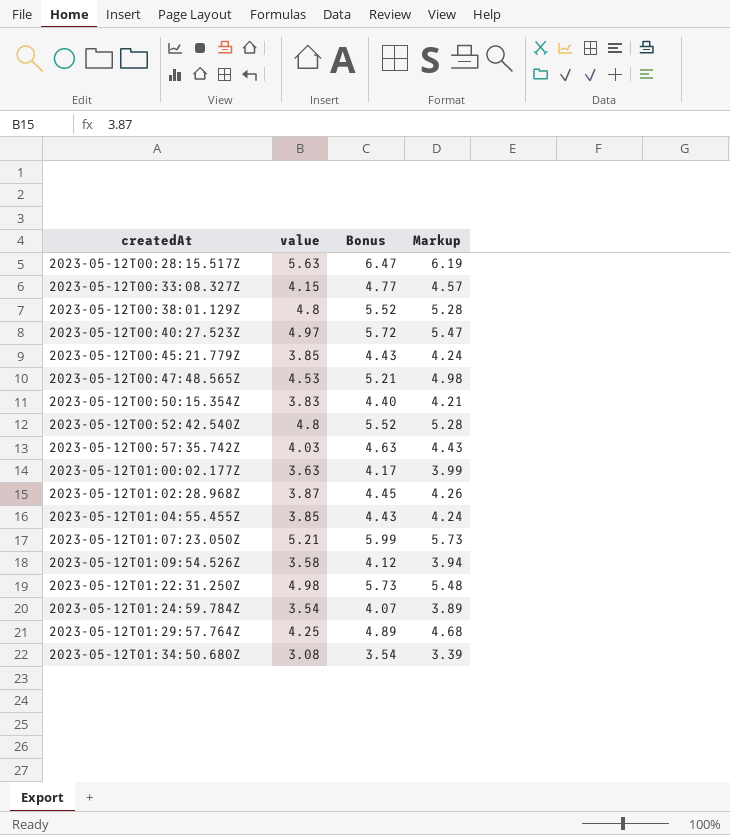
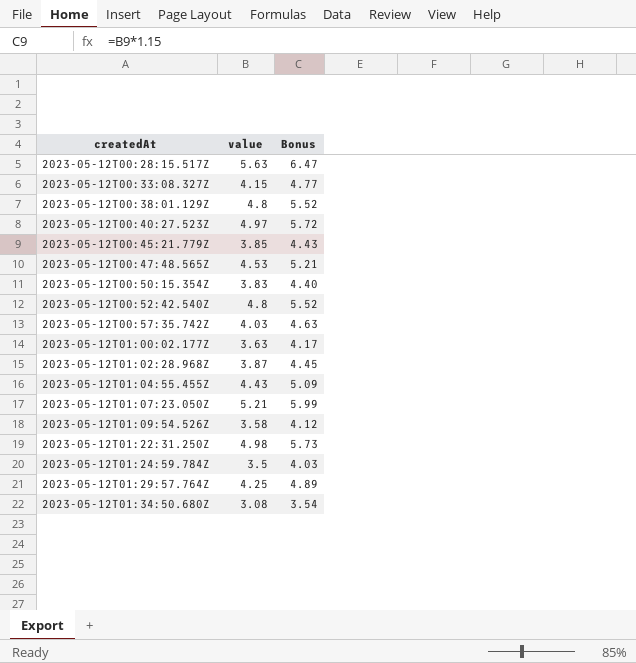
column Markup | formula: [value] * 1.1 -> none
2023-05-12T01:04:55.455Z | value: 3.85 -> 4.43
2023-05-12T01:04:55.455Z | Bonus: 4.43 -> 5.09
2023-05-12T01:24:59.784Z | value: 3.54 -> 3.5
2023-05-12T01:24:59.784Z | Bonus: 4.07 -> 4.03

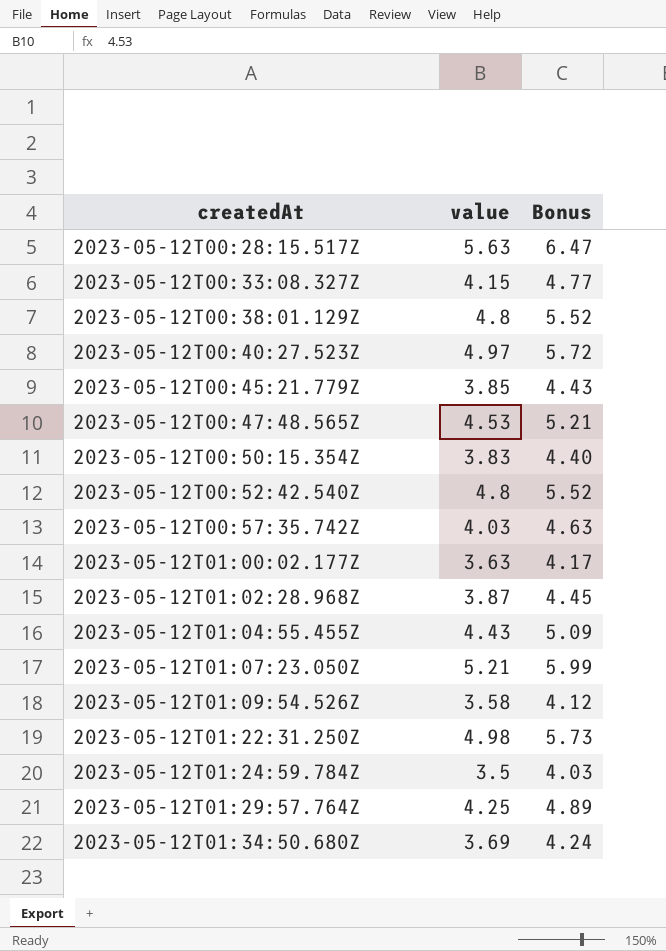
2023-05-12T01:34:50.680Z | value: 3.08 -> 3.69
2023-05-12T01:34:50.680Z | Bonus: 3.54 -> 4.24

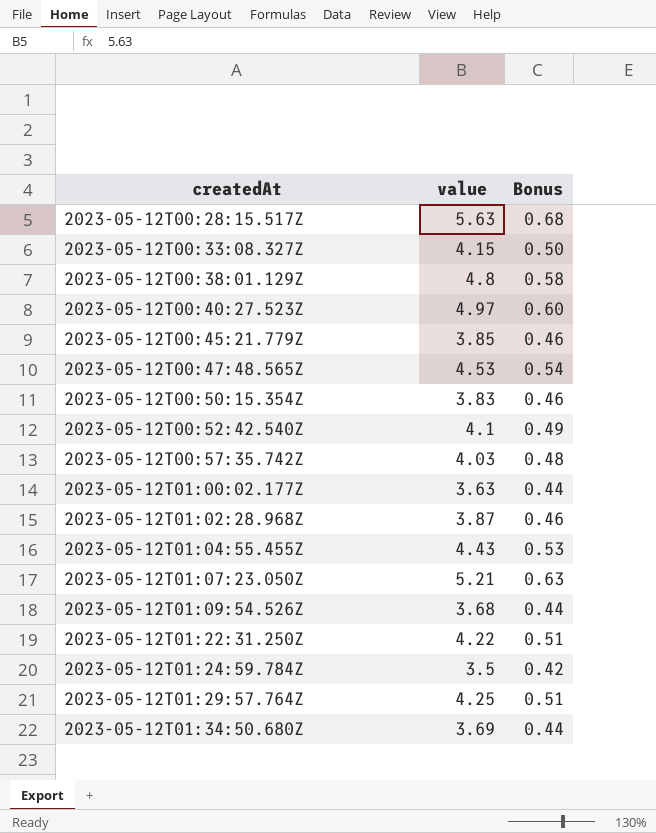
column Bonus | formula: [value] * 1.15 -> [value] * 0.12
2023-05-12T00:52:42.540Z | value: 4.8 -> 4.1
2023-05-12T01:09:54.526Z | value: 3.58 -> 3.68
2023-05-12T01:22:31.250Z | value: 4.98 -> 4.22

